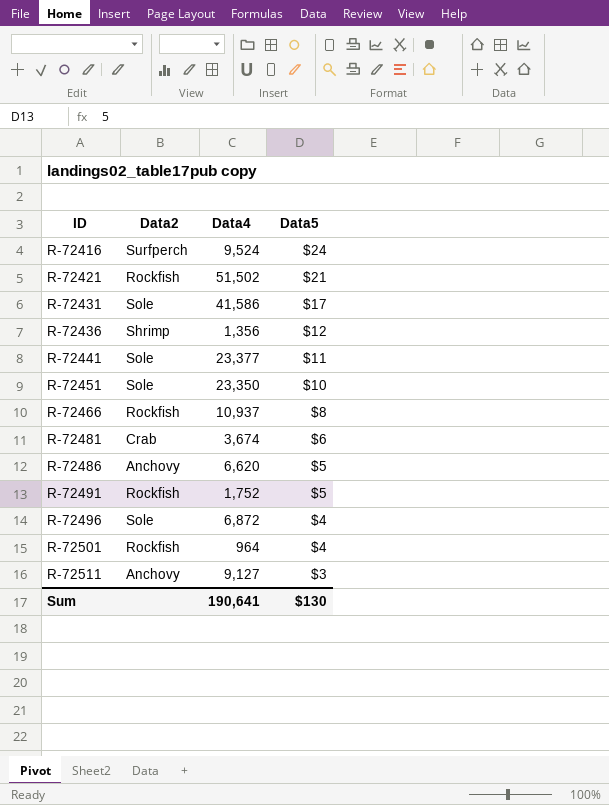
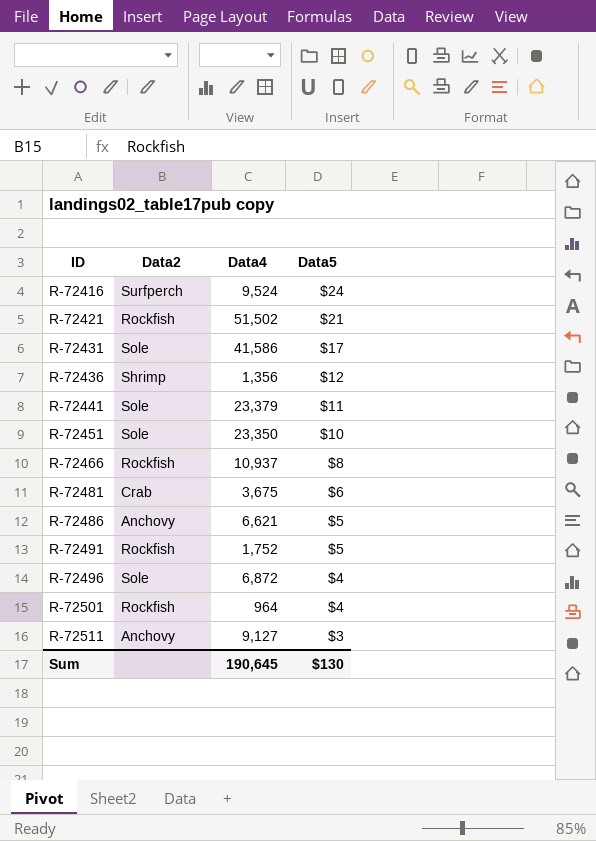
R-72441 | Data4: 23,377 -> 23,379
R-72481 | Data4: 3,674 -> 3,675
R-72486 | Data4: 6,620 -> 6,621
Sum | Data4: 190,641 -> 190,645

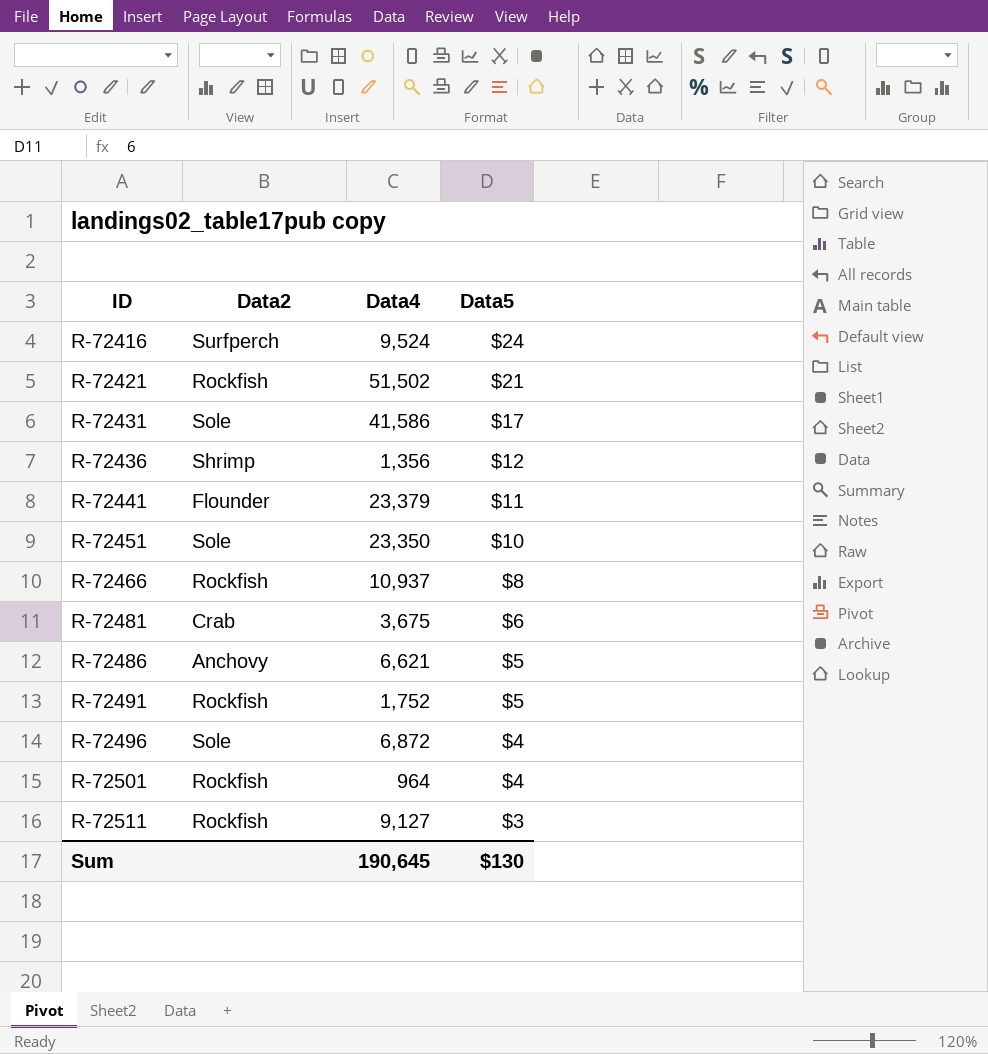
R-72441 | Data2: Sole -> Flounder
R-72511 | Data2: Anchovy -> Rockfish

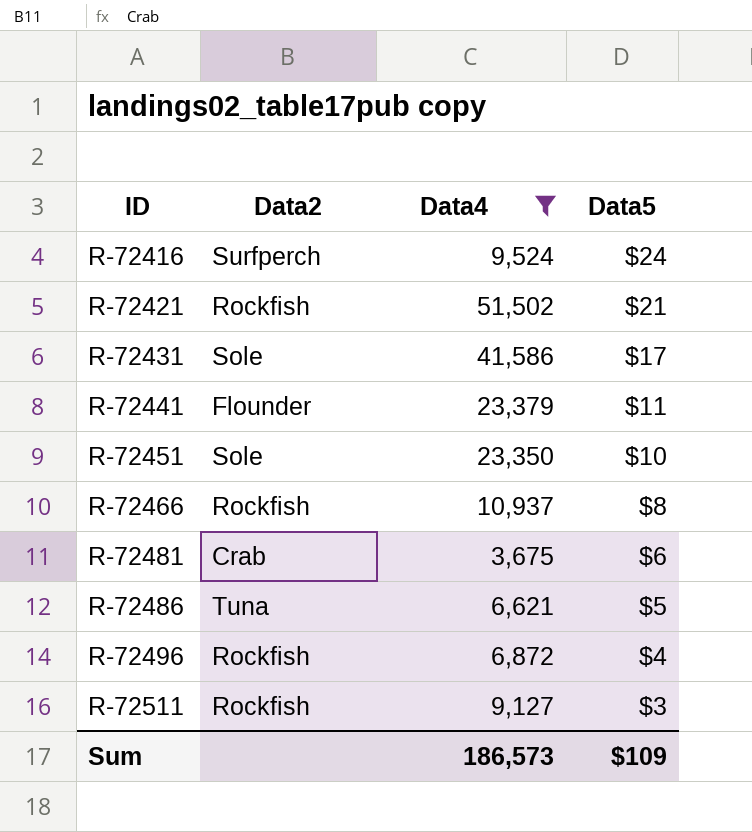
filter: none -> Data4 >= 3,675
R-72486 | Data2: Anchovy -> Tuna
R-72496 | Data2: Sole -> Rockfish
Sum | Data4: 190,645 -> 186,573
Sum | Data5: $130 -> $109

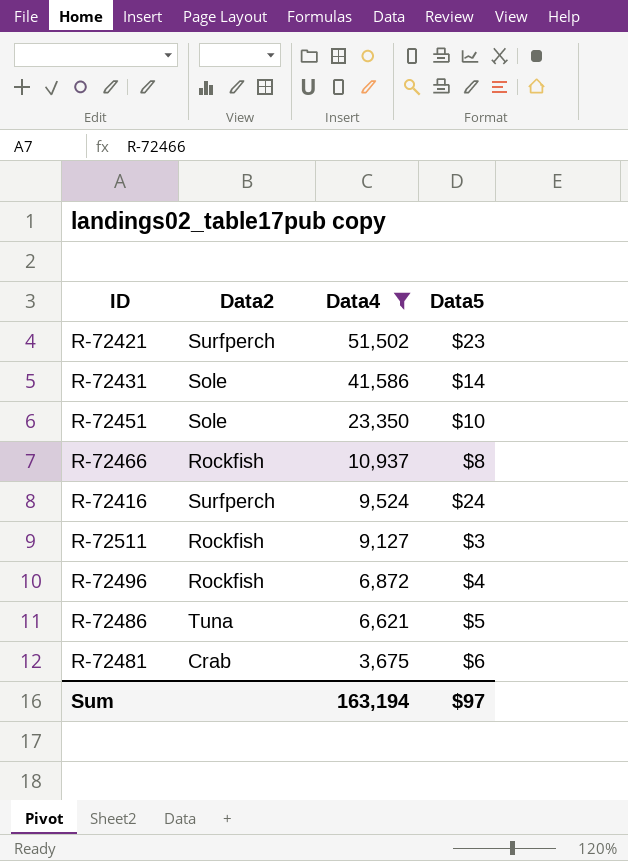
row order: ID ascending -> Data4 descending
row R-72441: Flounder | 23,379 | $11 -> none
R-72421 | Data2: Rockfish -> Surfperch
R-72421 | Data5: $21 -> $23
R-72431 | Data5: $17 -> $14
Sum | Data4: 186,573 -> 163,194
Sum | Data5: $109 -> $97

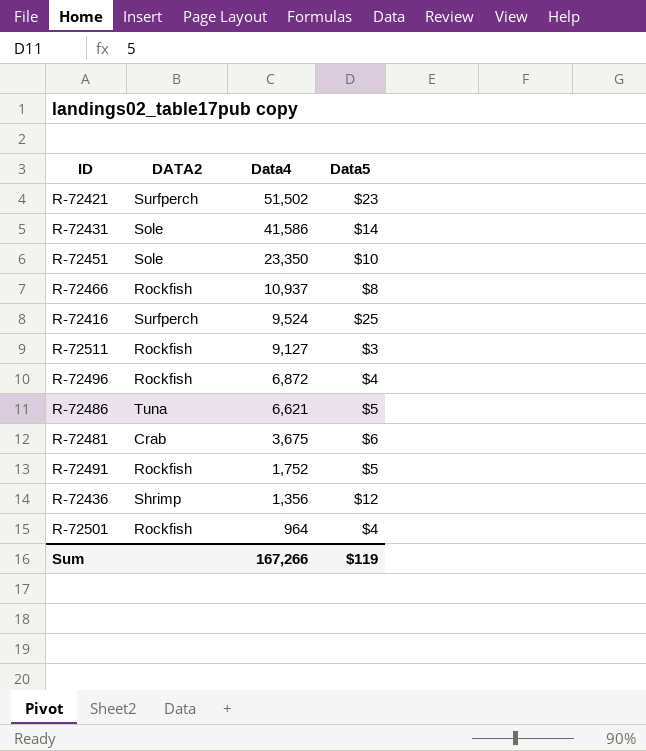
filter: Data4 >= 3,675 -> none
column name: Data2 -> DATA2
R-72416 | Data5: $24 -> $25
Sum | Data4: 163,194 -> 167,266
Sum | Data5: $97 -> $119

